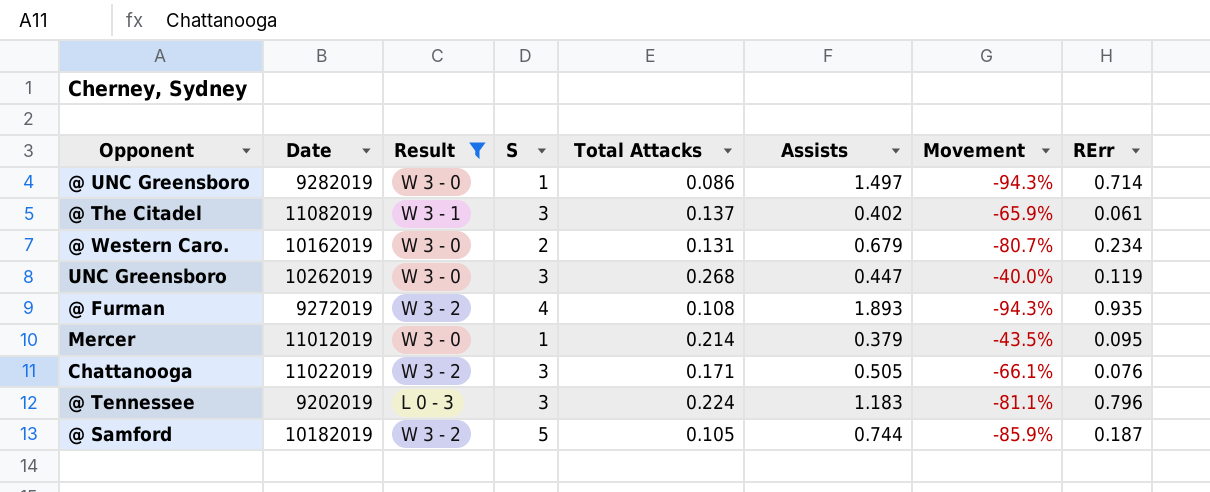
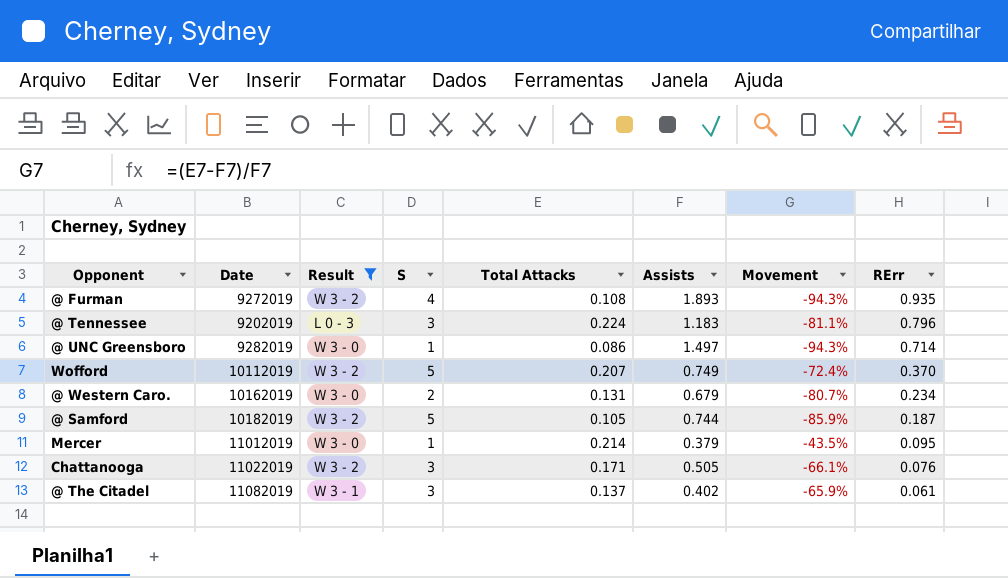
row order: none -> RErr descending
row UNC Greensboro: 10262019 | W 3 - 0 | 3 | 0.268 | 0.447 | -40.0% | 0.119 -> none
row Wofford: none -> 10112019 | W 3 - 2 | 5 | 0.207 | 0.749 | -72.4% | 0.370

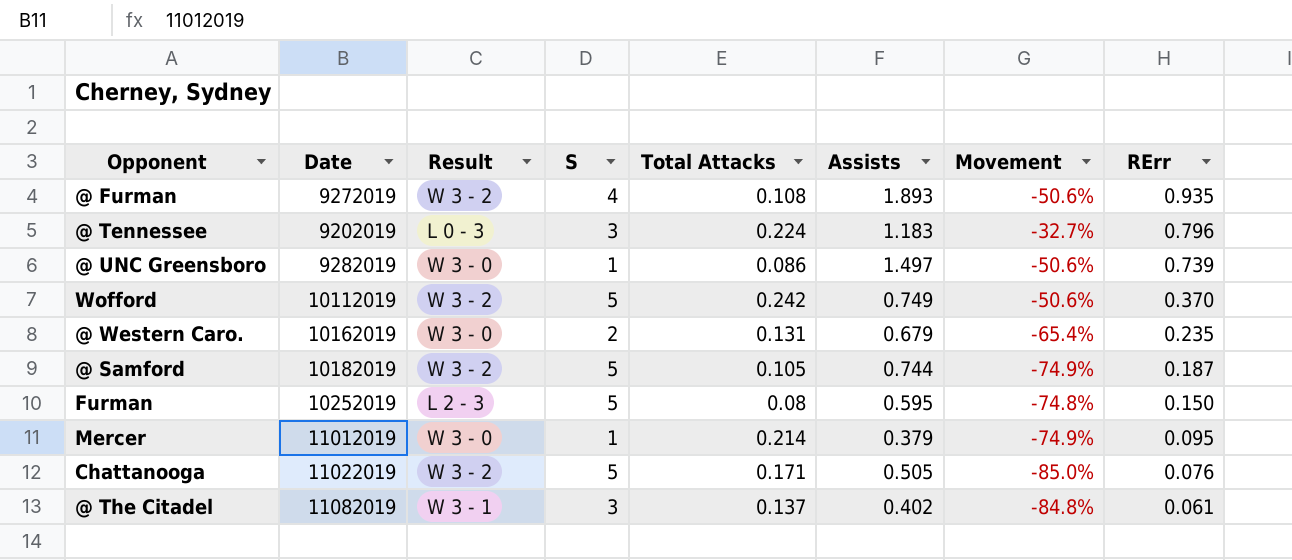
filter: Result != L 2 - 3 -> none
column Movement | formula: ([Total Attacks] - [Assists]) / [Assists] -> ([RErr] - [Assists]) / [Assists]
@ UNC Greensboro | RErr: 0.714 -> 0.739
Wofford | Total Attacks: 0.207 -> 0.242
@ Western Caro. | RErr: 0.234 -> 0.235
Chattanooga | S: 3 -> 5

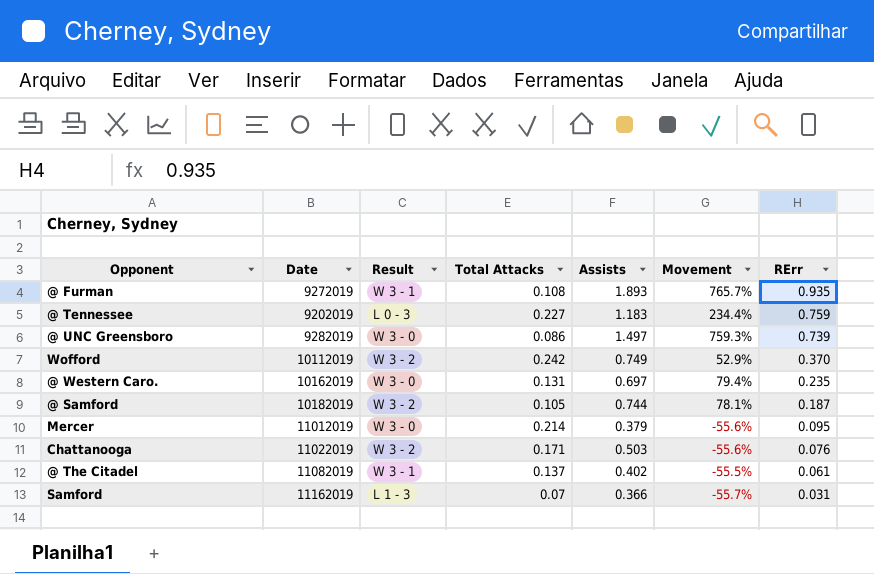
column S | position: 4 -> none
column Movement | formula: ([RErr] - [Assists]) / [Assists] -> ([RErr] - [Total Attacks]) / [Total Attacks]
row Furman: 10252019 | L 2 - 3 | 5 | 0.08 | 0.595 | -74.8% | 0.150 -> none
@ Furman | Result: W 3 - 2 -> W 3 - 1
@ Tennessee | Total Attacks: 0.224 -> 0.227
@ Tennessee | RErr: 0.796 -> 0.759
@ Western Caro. | Assists: 0.679 -> 0.697
Chattanooga | Assists: 0.505 -> 0.503
row Samford: none -> 11162019 | L 1 - 3 | 0.07 | 0.366 | -55.7% | 0.031

